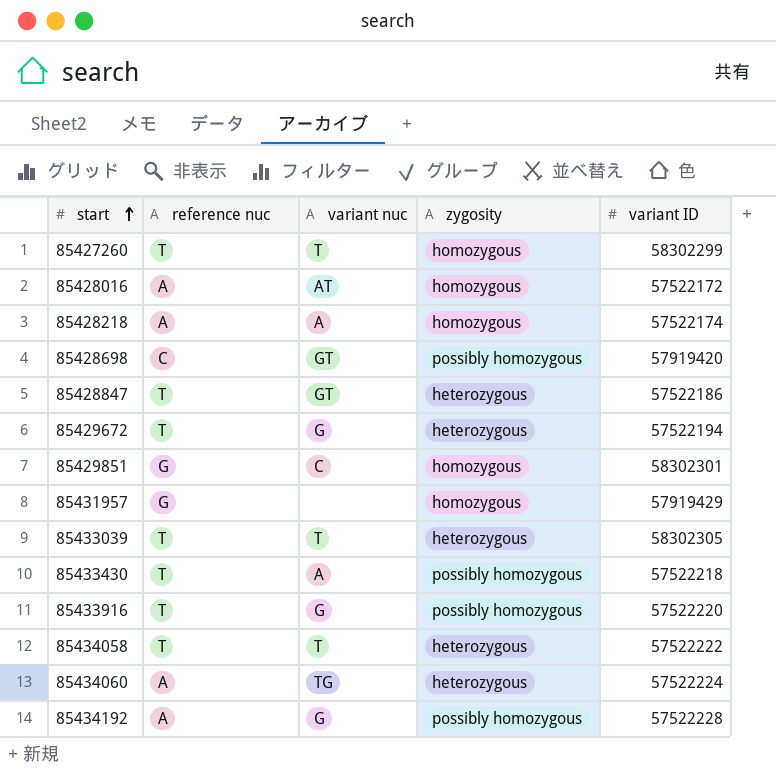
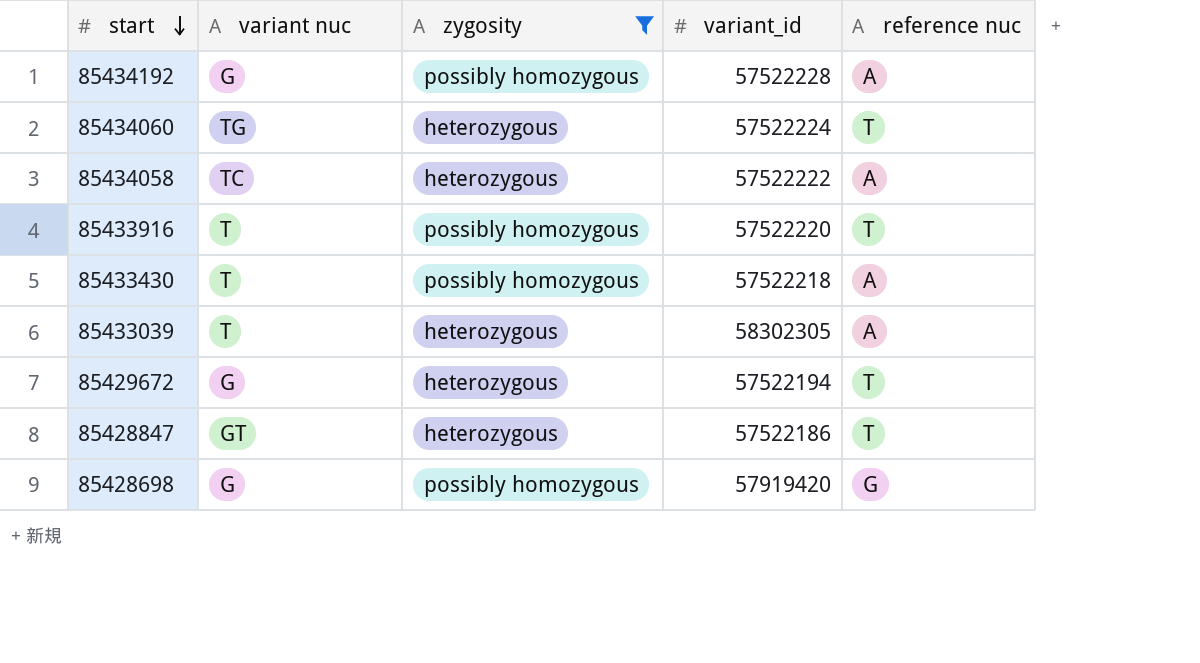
filter: none -> zygosity != homozygous
row order: start ascending -> start descending
column name: variant ID -> variant_id
column reference nuc | position: 2 -> 5
85434060 | reference nuc: A -> T
85434058 | variant nuc: T -> TC
85434058 | reference nuc: T -> A
85433916 | variant nuc: G -> T
85433430 | variant nuc: A -> T
85433430 | reference nuc: T -> A
85433039 | reference nuc: T -> A
85428698 | variant nuc: GT -> G
85428698 | reference nuc: C -> G

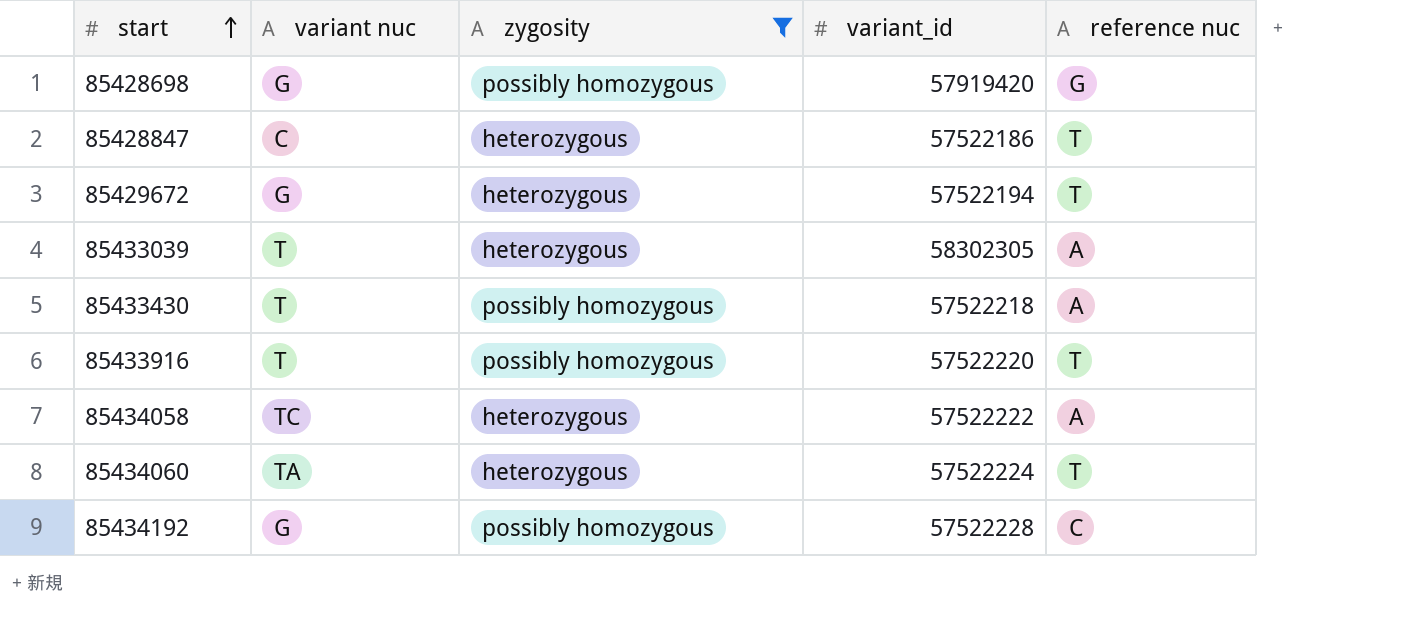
row order: start descending -> start ascending
85428847 | variant nuc: GT -> C
85434060 | variant nuc: TG -> TA
85434192 | reference nuc: A -> C

